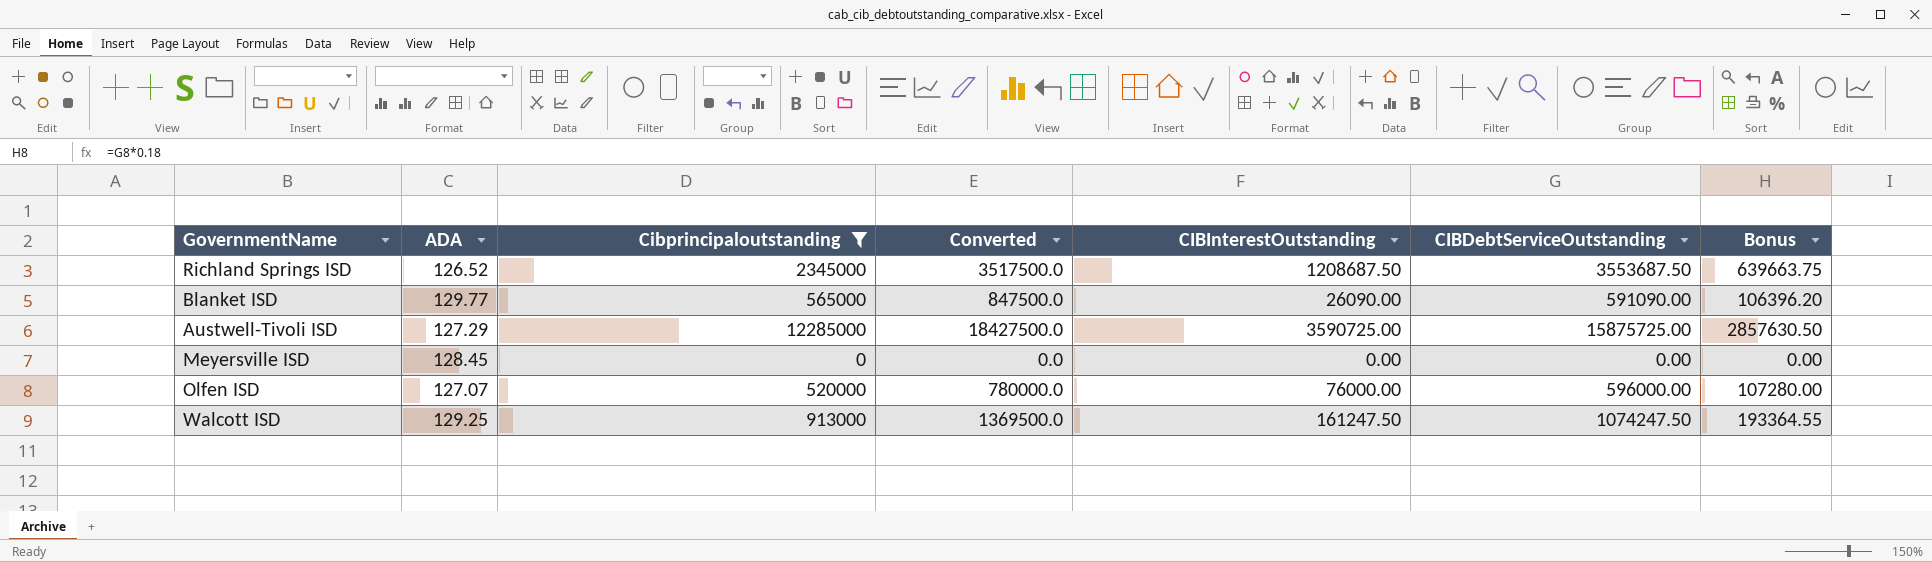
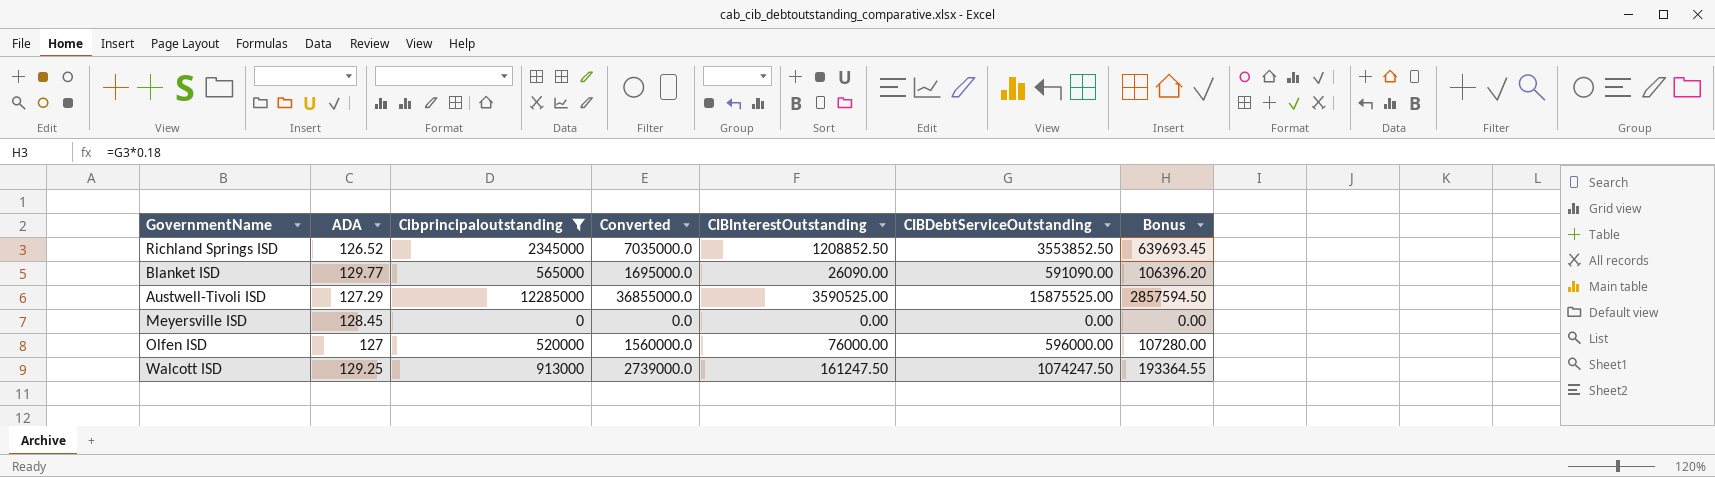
column Converted | formula: [Cibprincipaloutstanding] * 1.5 -> [Cibprincipaloutstanding] * 3
Richland Springs ISD | CIBInterestOutstanding: 1208687.50 -> 1208852.50
Richland Springs ISD | CIBDebtServiceOutstanding: 3553687.50 -> 3553852.50
Richland Springs ISD | Bonus: 639663.75 -> 639693.45
Austwell-Tivoli ISD | CIBInterestOutstanding: 3590725.00 -> 3590525.00
Austwell-Tivoli ISD | CIBDebtServiceOutstanding: 15875725.00 -> 15875525.00
Austwell-Tivoli ISD | Bonus: 2857630.50 -> 2857594.50
Olfen ISD | ADA: 127.07 -> 127

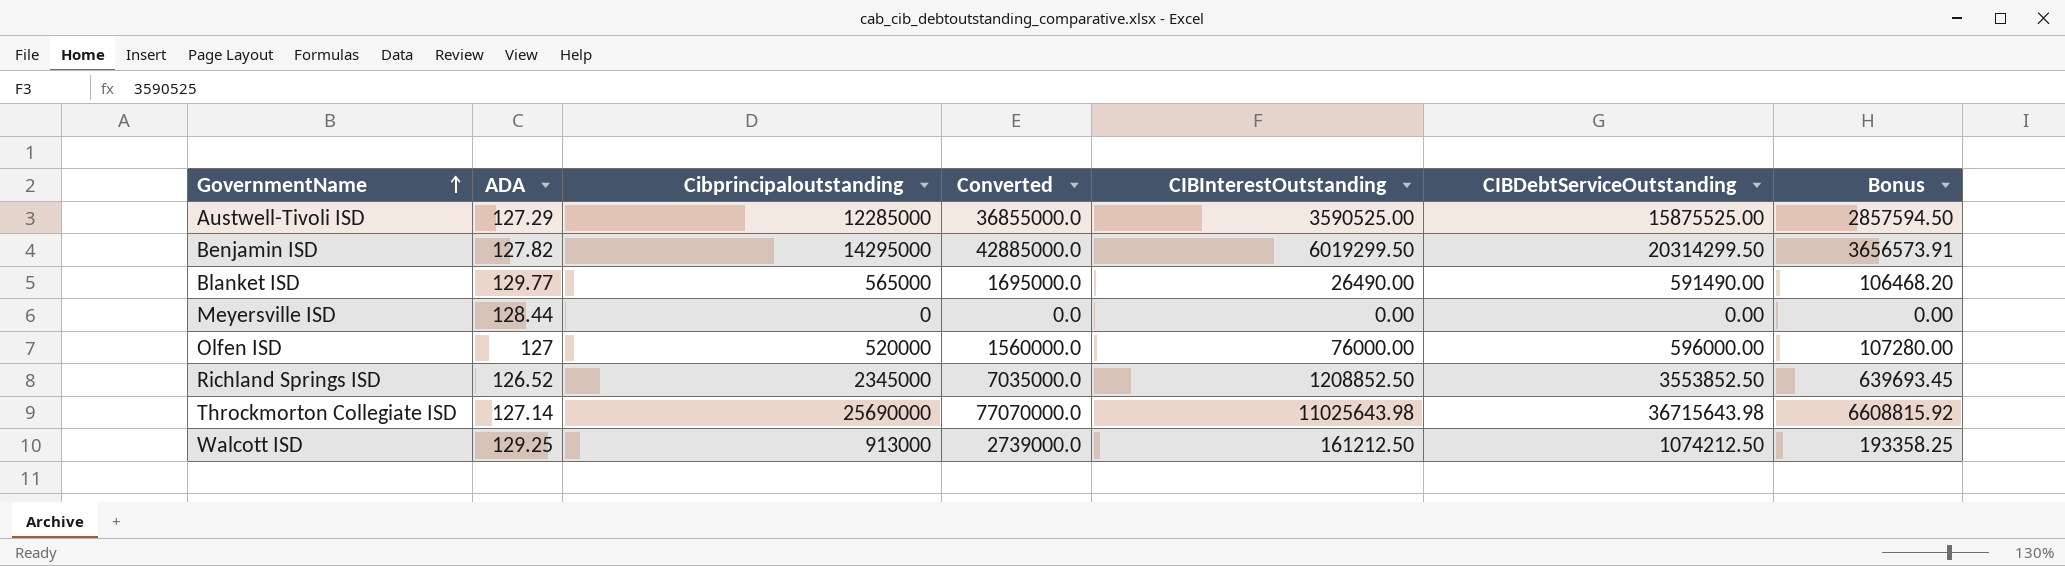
filter: Cibprincipaloutstanding <= 12285000 -> none
row order: none -> GovernmentName ascending
Blanket ISD | CIBInterestOutstanding: 26090.00 -> 26490.00
Blanket ISD | CIBDebtServiceOutstanding: 591090.00 -> 591490.00
Blanket ISD | Bonus: 106396.20 -> 106468.20
Meyersville ISD | ADA: 128.45 -> 128.44
Walcott ISD | CIBInterestOutstanding: 161247.50 -> 161212.50
Walcott ISD | CIBDebtServiceOutstanding: 1074247.50 -> 1074212.50
Walcott ISD | Bonus: 193364.55 -> 193358.25

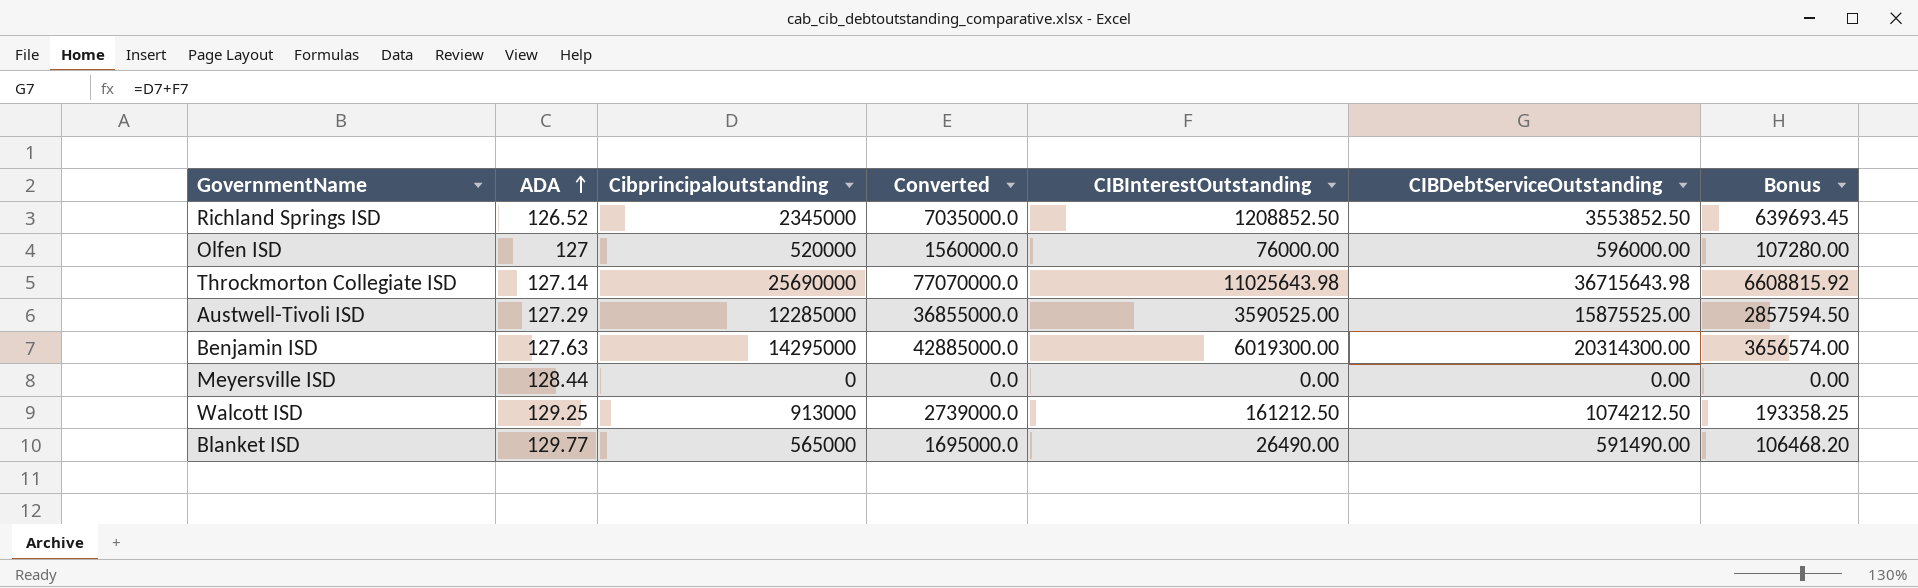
row order: GovernmentName ascending -> ADA ascending
Benjamin ISD | ADA: 127.82 -> 127.63
Benjamin ISD | CIBInterestOutstanding: 6019299.50 -> 6019300.00
Benjamin ISD | CIBDebtServiceOutstanding: 20314299.50 -> 20314300.00
Benjamin ISD | Bonus: 3656573.91 -> 3656574.00

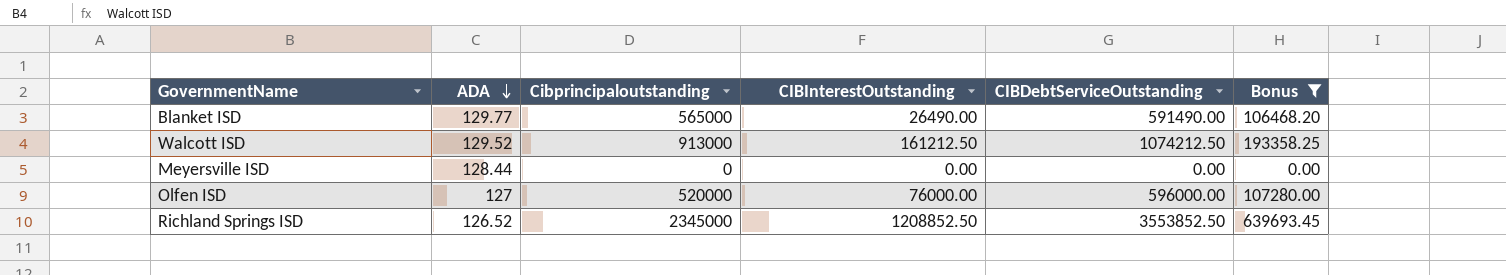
filter: none -> Bonus <= 639693.45
row order: ADA ascending -> ADA descending
column Converted | formula: [Cibprincipaloutstanding] * 3 -> none
Walcott ISD | ADA: 129.25 -> 129.52

